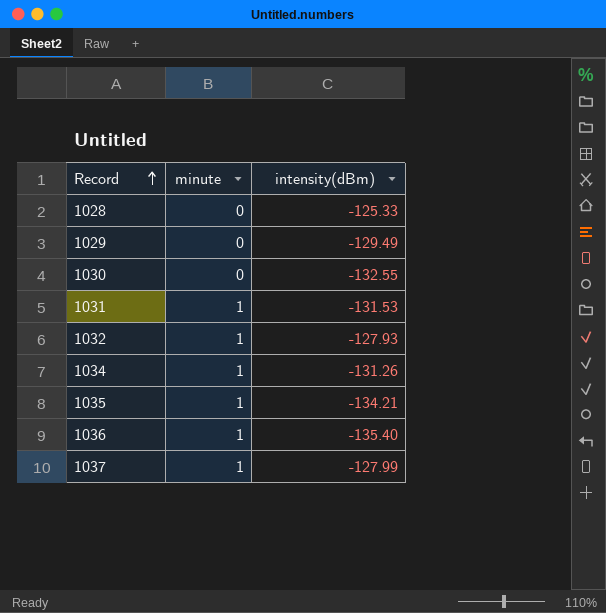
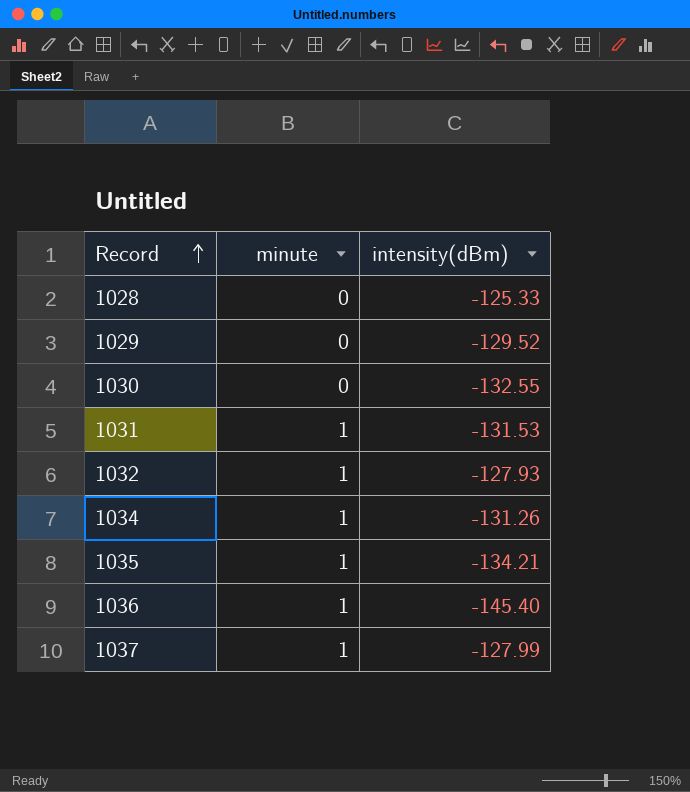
1029 | intensity(dBm): -129.49 -> -129.52
1036 | intensity(dBm): -135.40 -> -145.40

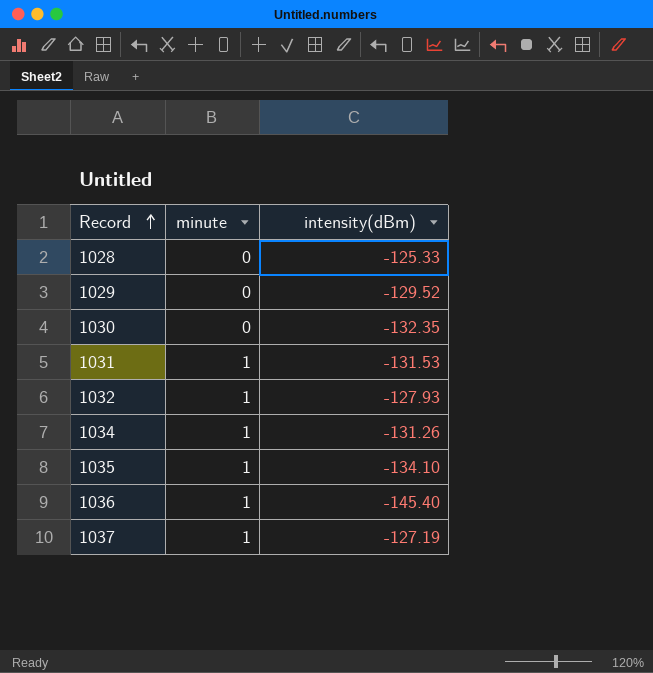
1030 | intensity(dBm): -132.55 -> -132.35
1035 | intensity(dBm): -134.21 -> -134.10
1037 | intensity(dBm): -127.99 -> -127.19

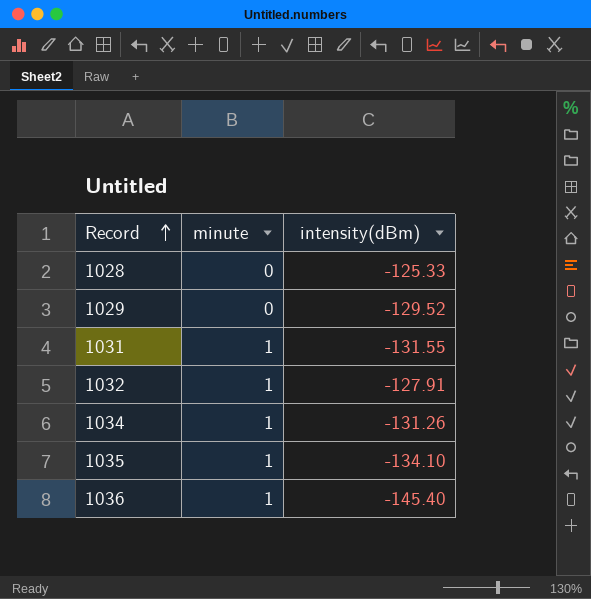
row 1030: 0 | -132.35 -> none
row 1037: 1 | -127.19 -> none
1031 | intensity(dBm): -131.53 -> -131.55
1032 | intensity(dBm): -127.93 -> -127.91

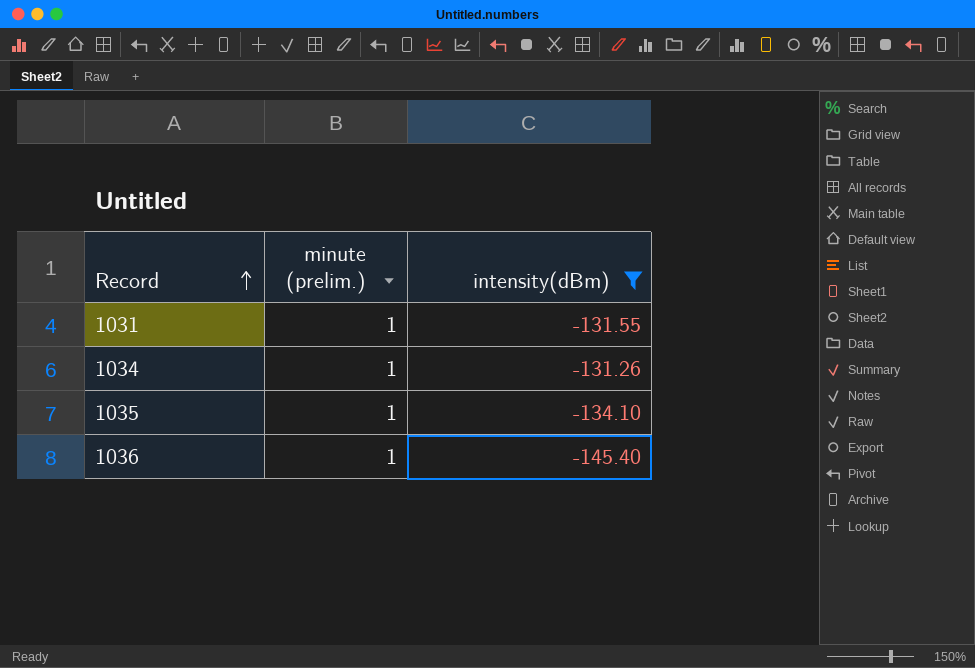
filter: none -> intensity(dBm) <= -131.26
column name: minute -> minute (prelim.)

